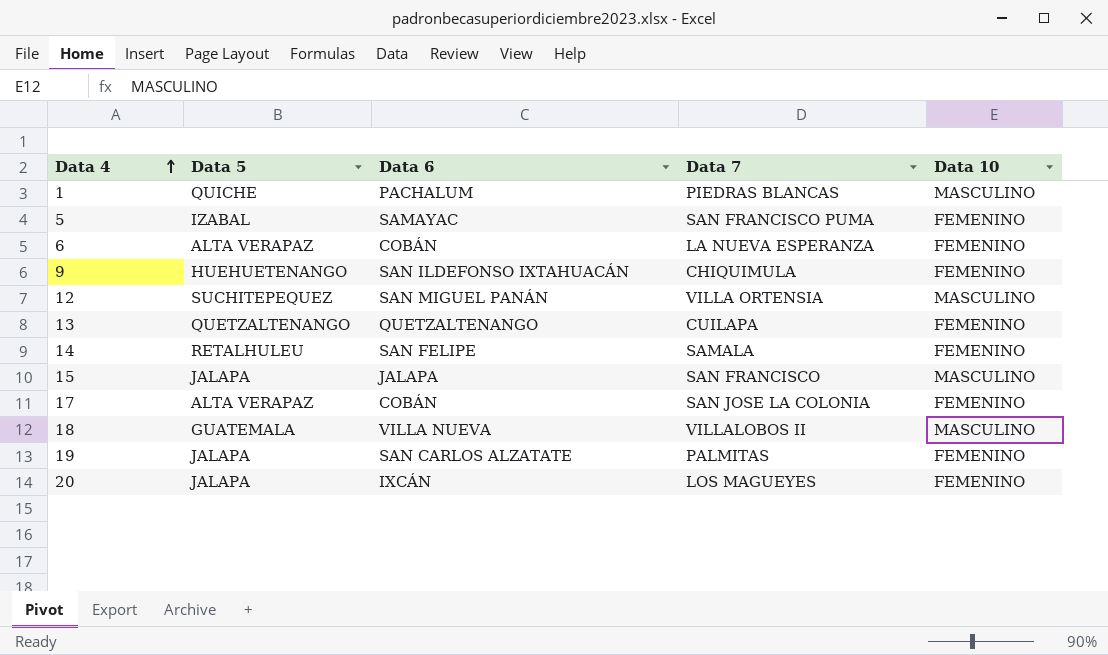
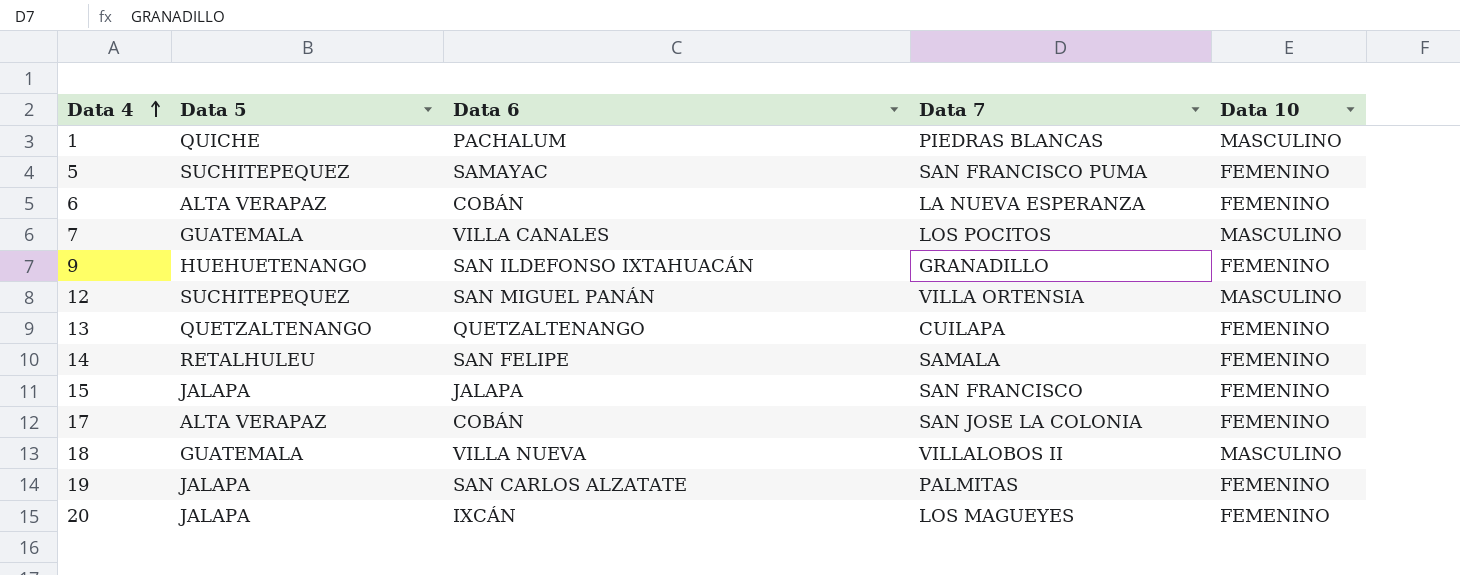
5 | Data 5: IZABAL -> SUCHITEPEQUEZ
row 7: none -> GUATEMALA | VILLA CANALES | LOS POCITOS | MASCULINO
9 | Data 7: CHIQUIMULA -> GRANADILLO
15 | Data 10: MASCULINO -> FEMENINO

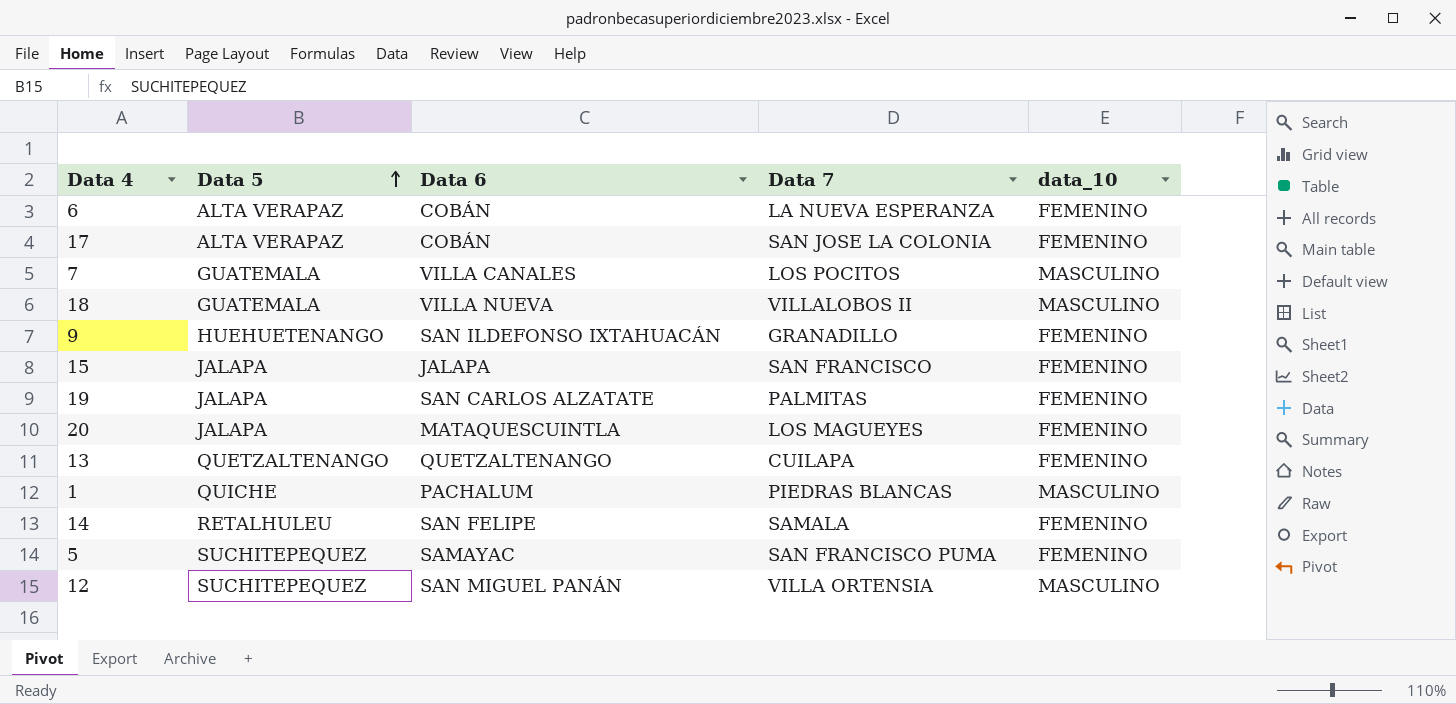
row order: Data 4 ascending -> Data 5 ascending
column name: Data 10 -> data_10
20 | Data 6: IXCÁN -> MATAQUESCUINTLA

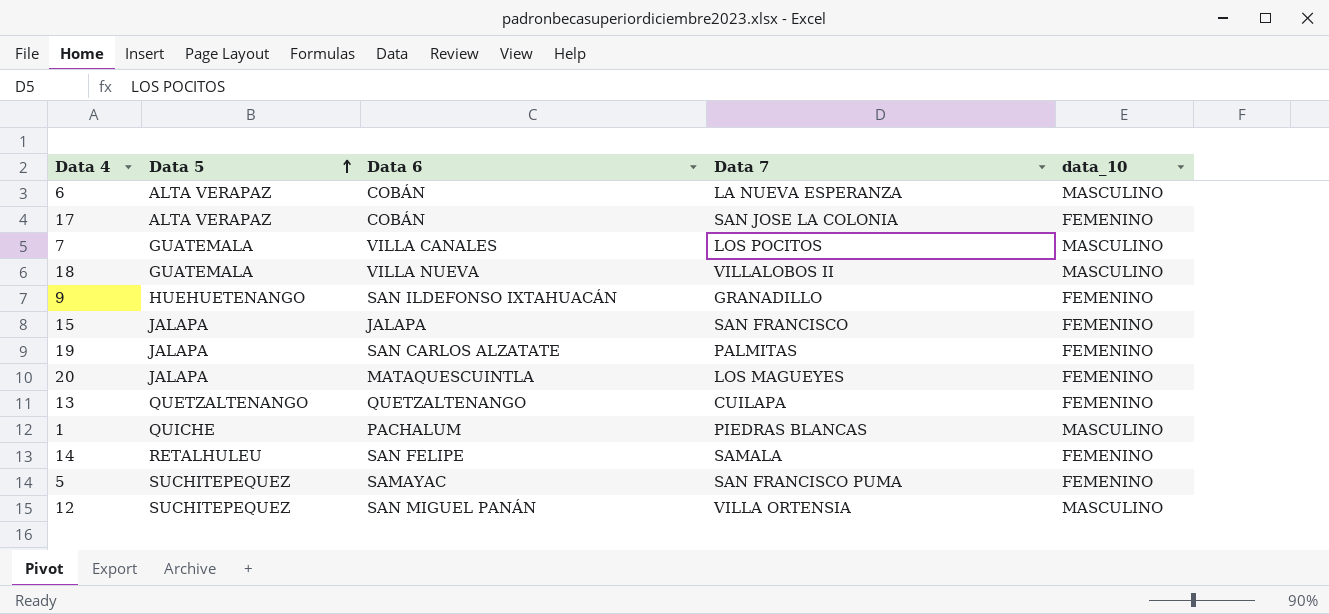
6 | data_10: FEMENINO -> MASCULINO

